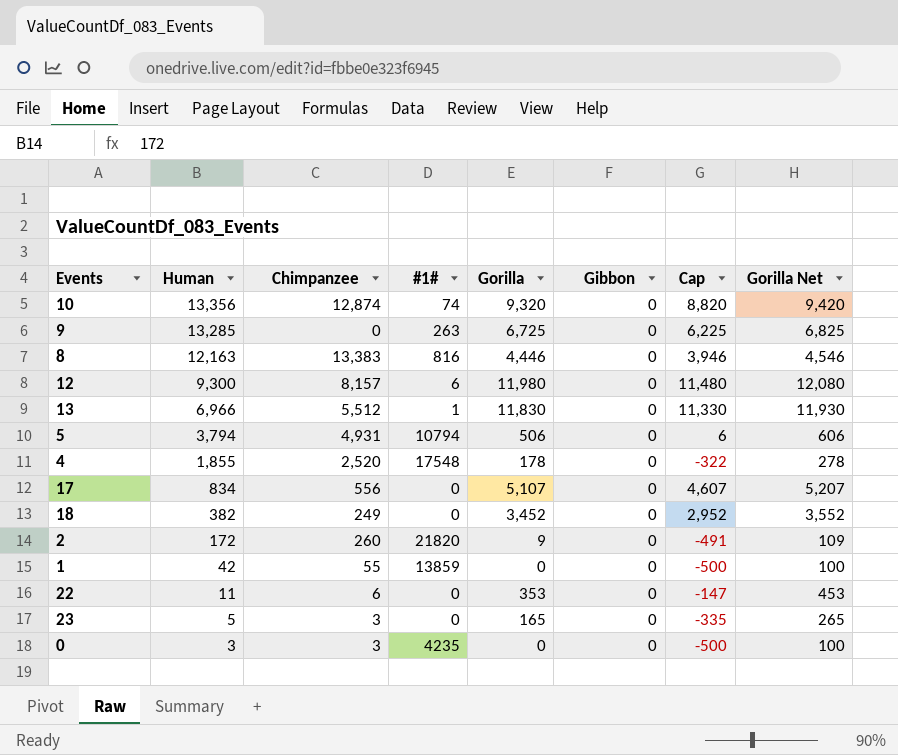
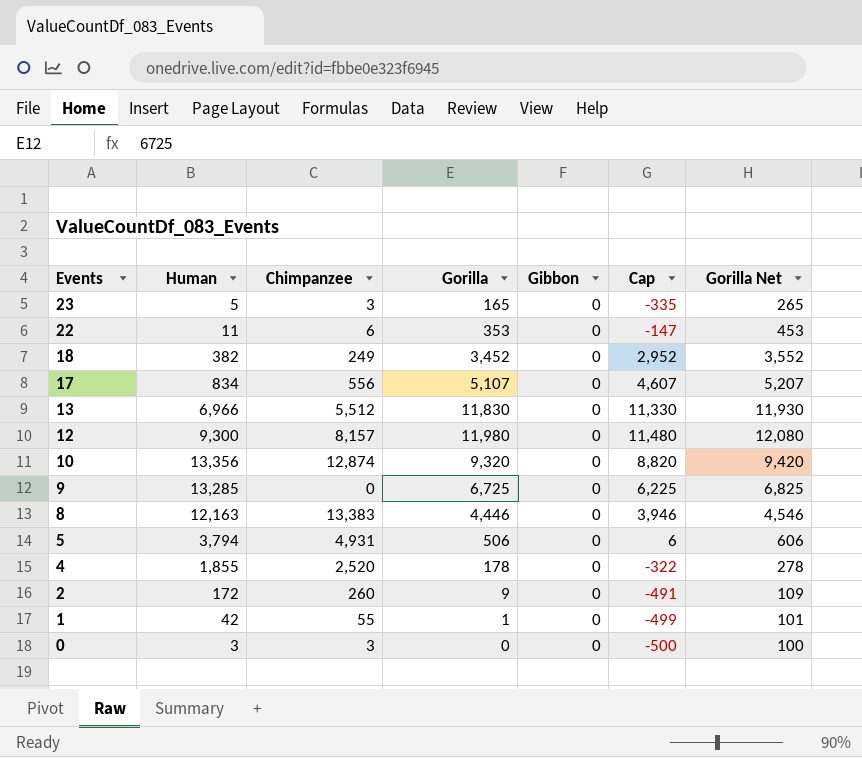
row order: Human descending -> Events descending
column #1# | position: 4 -> none
1 | Gorilla: 0 -> 1
1 | Cap: -500 -> -499
1 | Gorilla Net: 100 -> 101

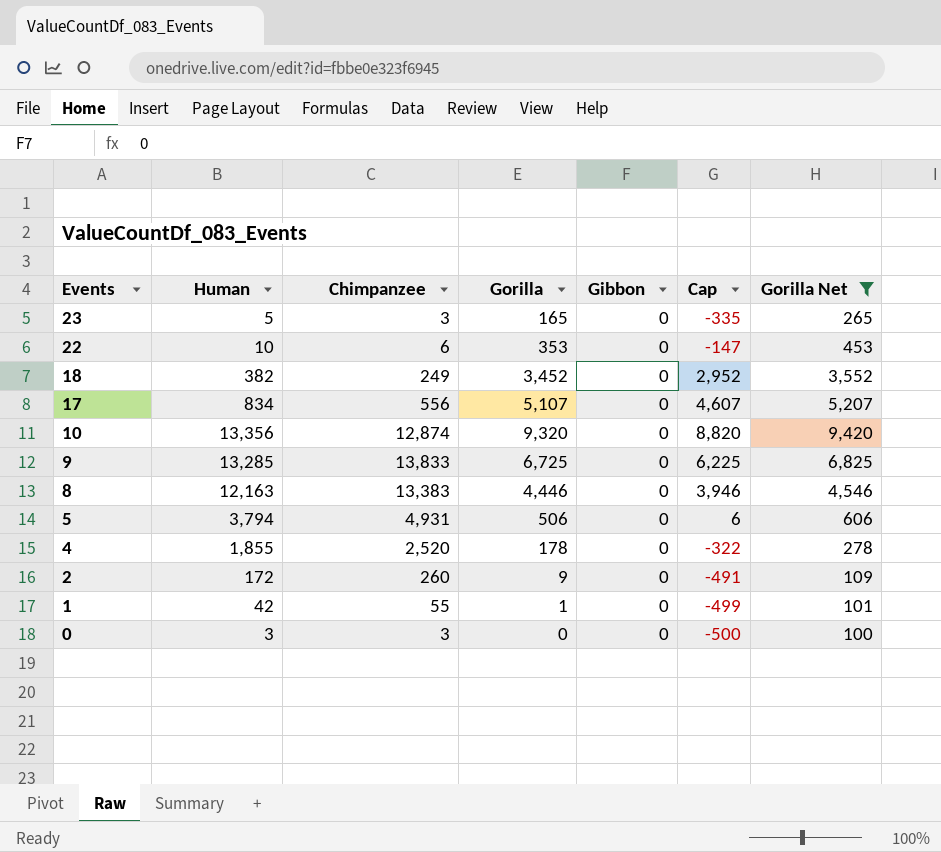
filter: none -> Gorilla Net <= 9,420
22 | Human: 11 -> 10
9 | Chimpanzee: 0 -> 13,833

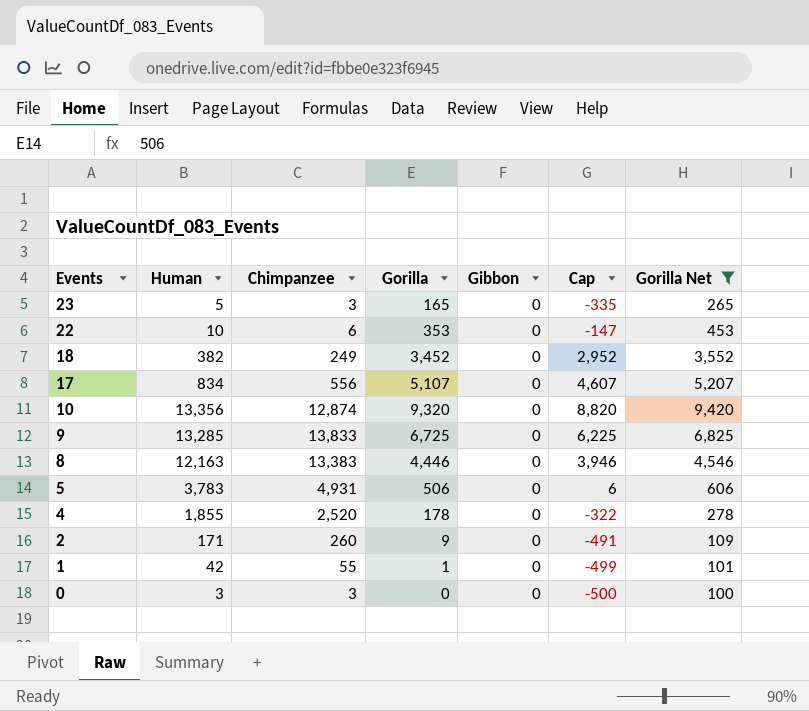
5 | Human: 3,794 -> 3,783
2 | Human: 172 -> 171

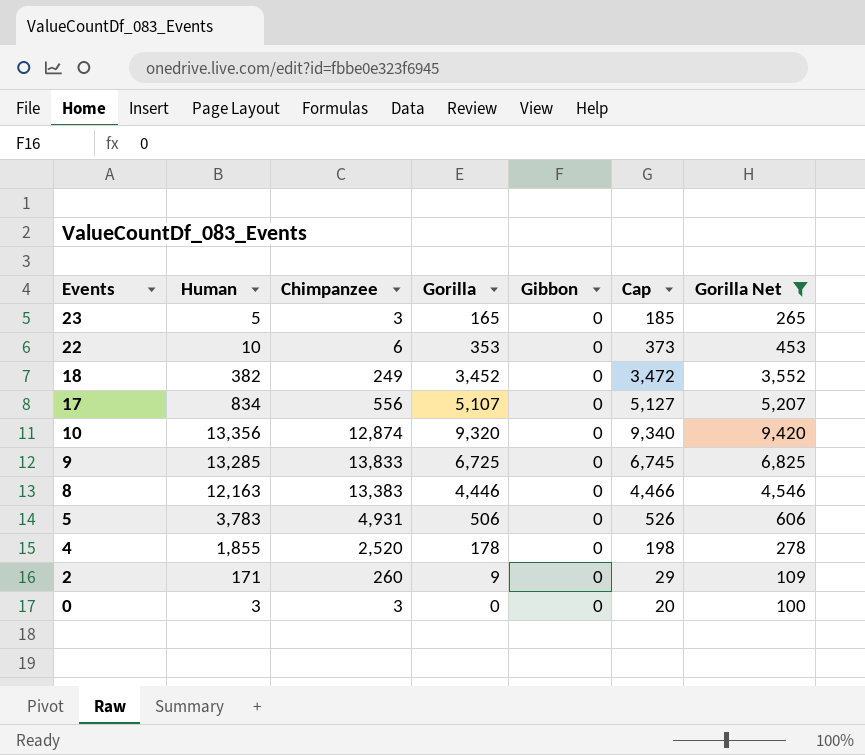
column Cap | formula: [Gorilla] - 500 -> [Gorilla] + 20
row 1: 42 | 55 | 1 | 0 | -499 | 101 -> none

